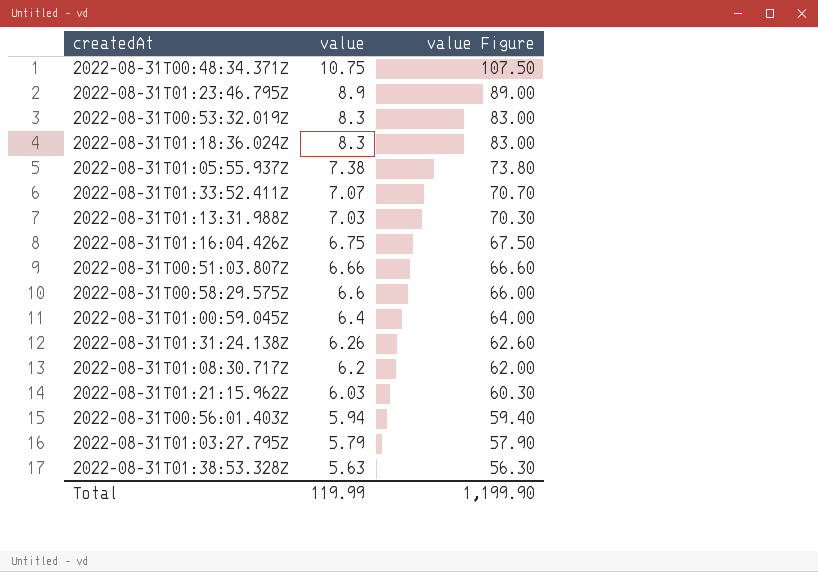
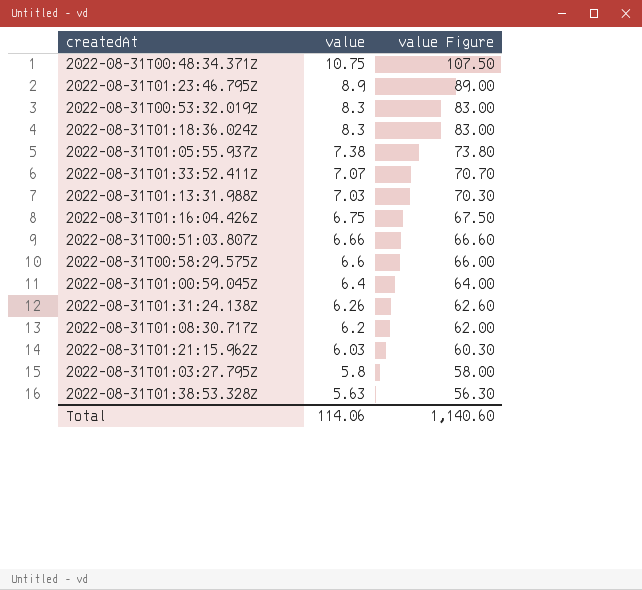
row 2022-08-31T00:56:01.403Z: 5.94 | 59.40 -> none
2022-08-31T01:03:27.795Z | value: 5.79 -> 5.8
2022-08-31T01:03:27.795Z | value Figure: 57.90 -> 58.00
Total | value: 119.99 -> 114.06
Total | value Figure: 1,199.90 -> 1,140.60

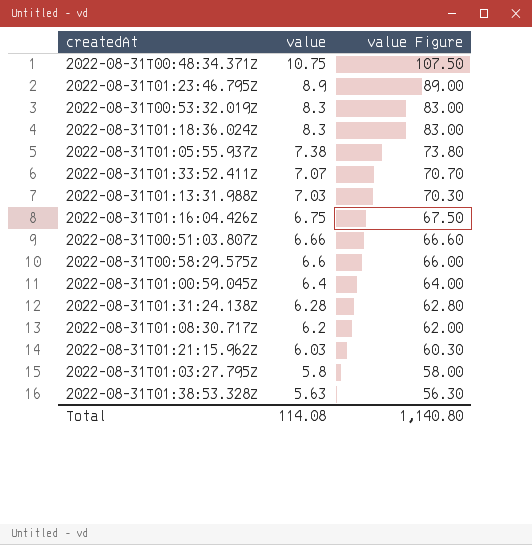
2022-08-31T01:31:24.138Z | value: 6.26 -> 6.28
2022-08-31T01:31:24.138Z | value Figure: 62.60 -> 62.80
Total | value: 114.06 -> 114.08
Total | value Figure: 1,140.60 -> 1,140.80

